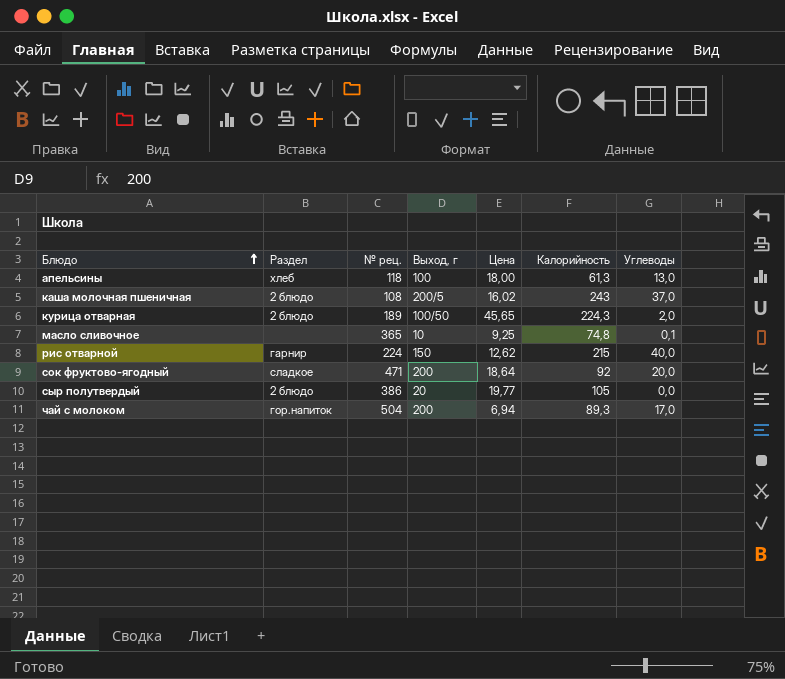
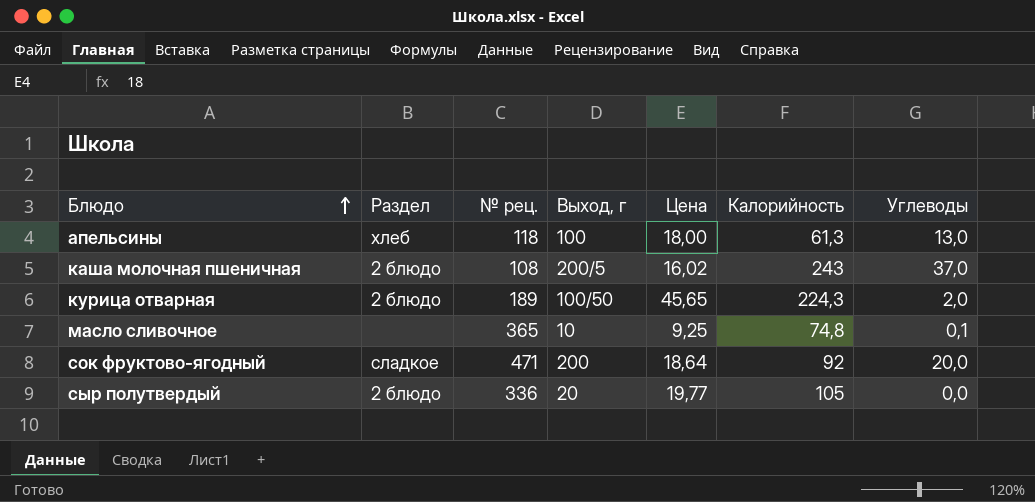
row рис отварной: гарнир | 224 | 150 | 12,62 | 215 | 40,0 -> none
row чай с молоком: гор.напиток | 504 | 200 | 6,94 | 89,3 | 17,0 -> none
сыр полутвердый | № рец.: 386 -> 336

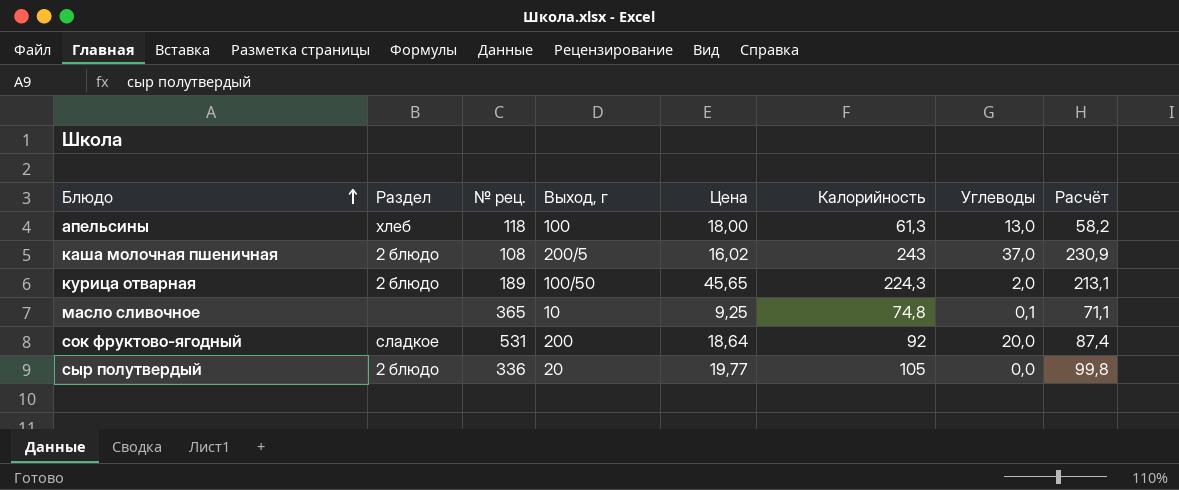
column Расчёт | formula: none -> [Калорийность] * 0,95
сок фруктово-ягодный | № рец.: 471 -> 531

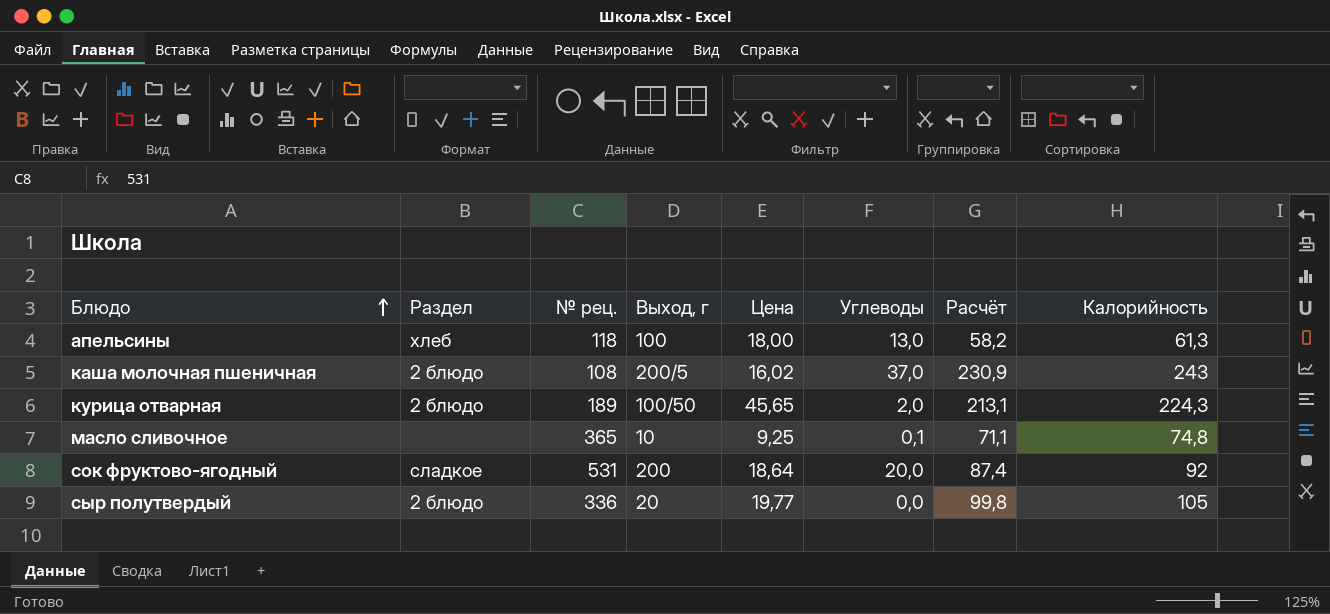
column Калорийность | position: 6 -> 8

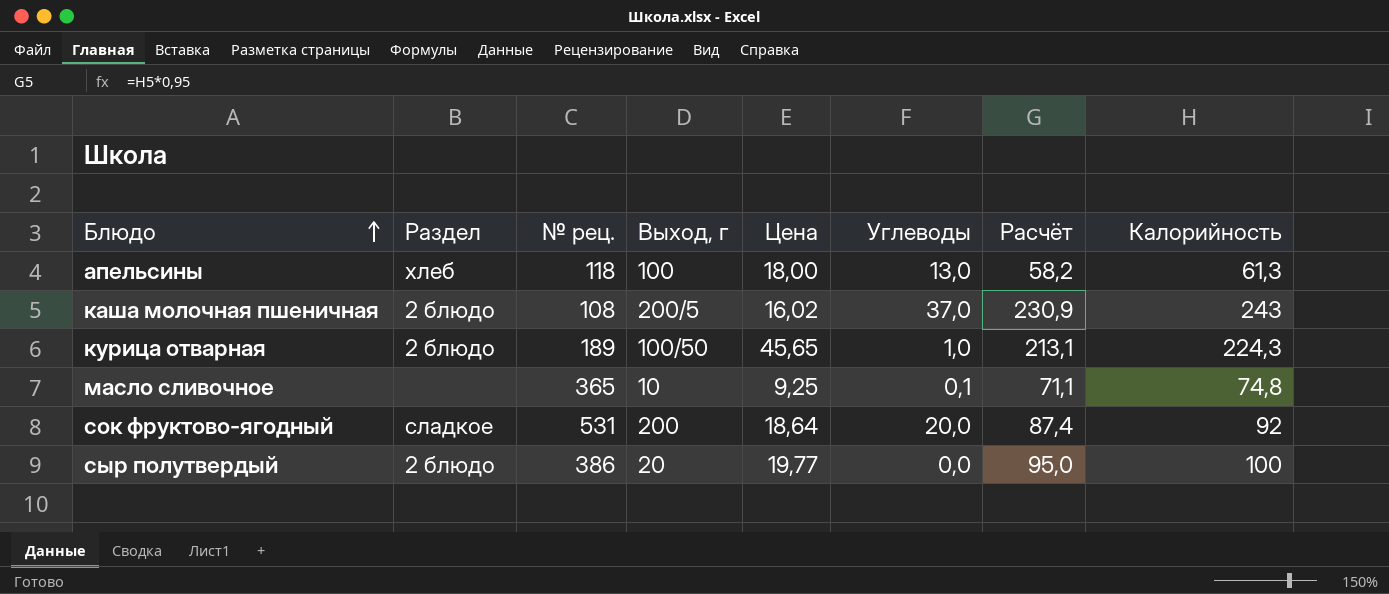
курица отварная | Углеводы: 2,0 -> 1,0
сыр полутвердый | № рец.: 336 -> 386
сыр полутвердый | Расчёт: 99,8 -> 95,0
сыр полутвердый | Калорийность: 105 -> 100

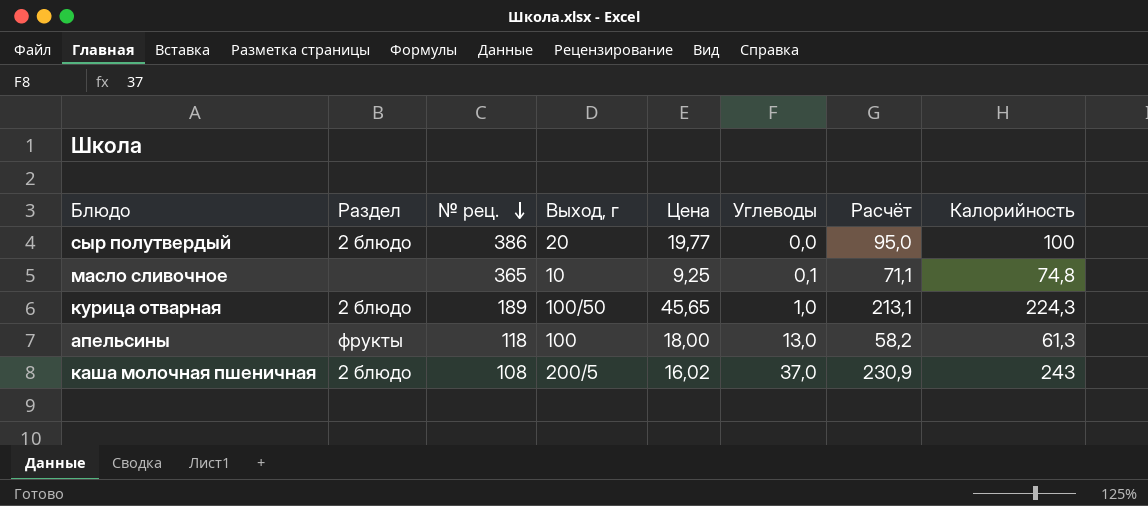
row order: Блюдо ascending -> № рец. descending
row сок фруктово-ягодный: сладкое | 531 | 200 | 18,64 | 20,0 | 87,4 | 92 -> none
апельсины | Раздел: хлеб -> фрукты

